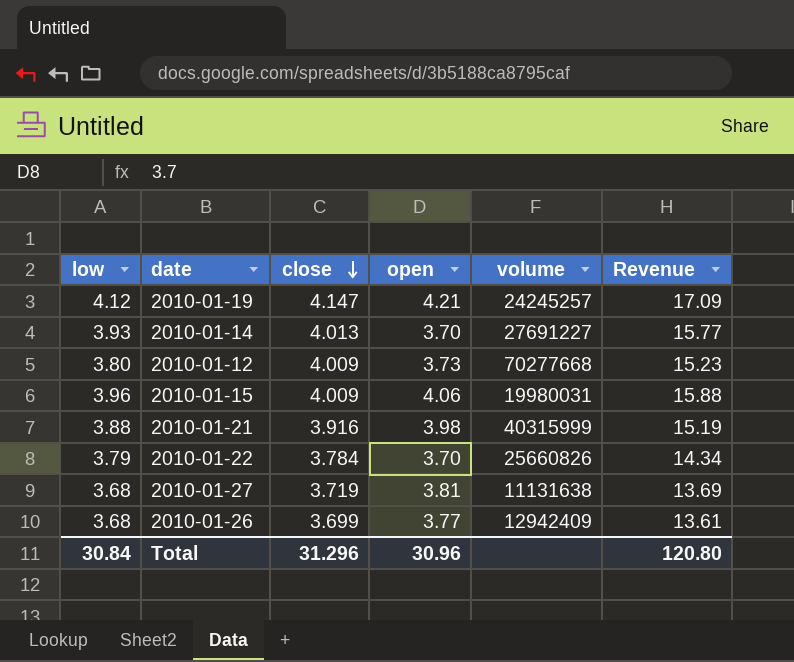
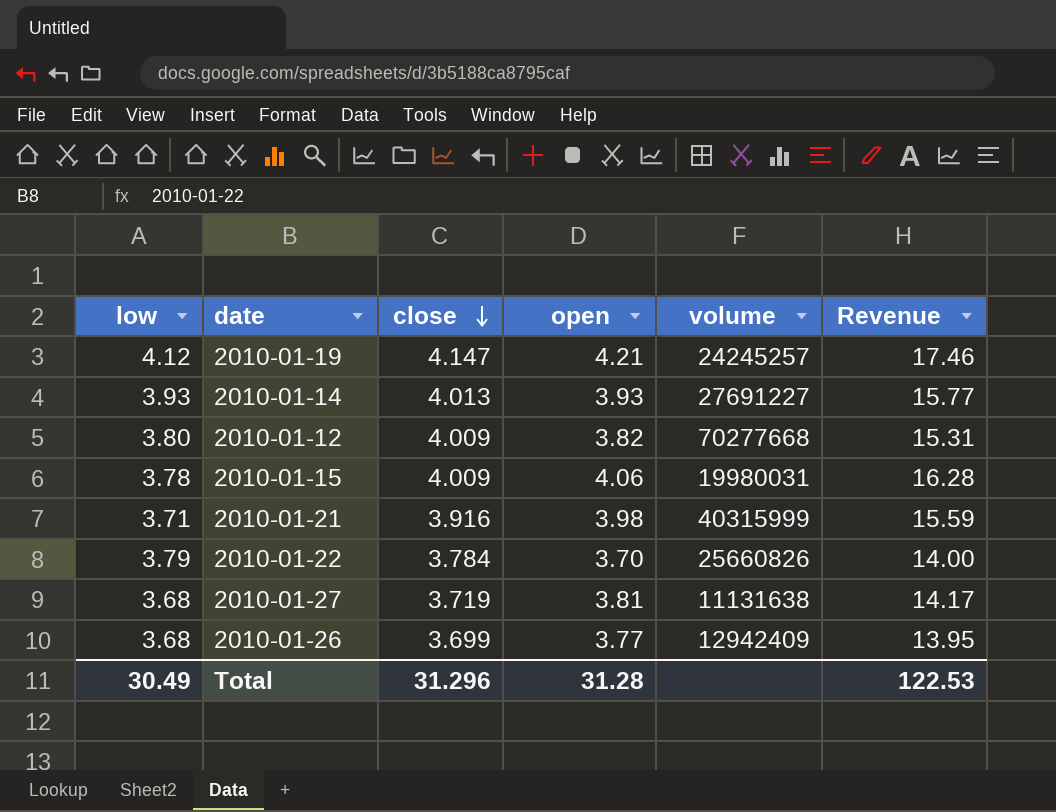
column Revenue | formula: [low] * [close] -> [close] * [open]
2010-01-14 | open: 3.70 -> 3.93
2010-01-12 | open: 3.73 -> 3.82
2010-01-15 | low: 3.96 -> 3.78
2010-01-21 | low: 3.88 -> 3.71
Total | low: 30.84 -> 30.49
Total | open: 30.96 -> 31.28
Total | Revenue: 120.80 -> 122.53

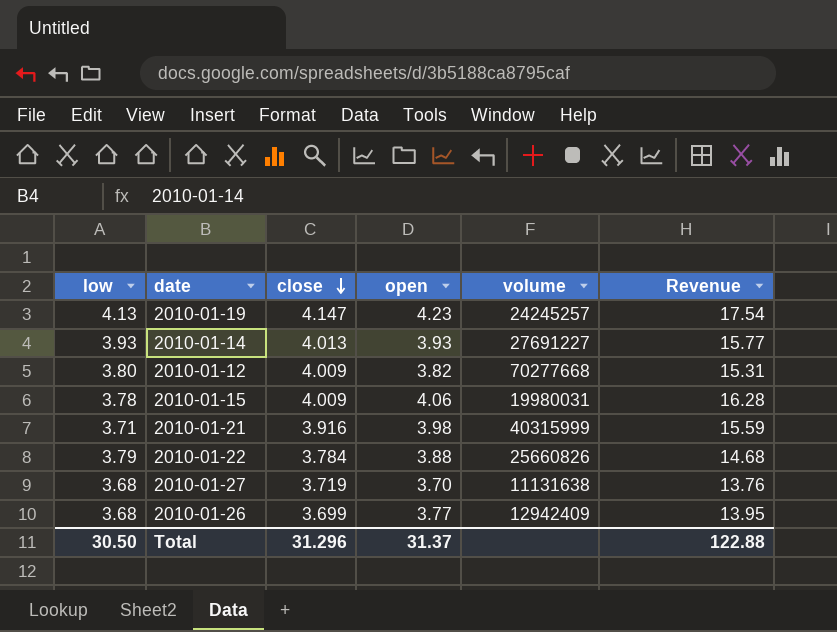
2010-01-19 | low: 4.12 -> 4.13
2010-01-19 | open: 4.21 -> 4.23
2010-01-19 | Revenue: 17.46 -> 17.54
2010-01-22 | open: 3.70 -> 3.88
2010-01-22 | Revenue: 14.00 -> 14.68
2010-01-27 | open: 3.81 -> 3.70
2010-01-27 | Revenue: 14.17 -> 13.76
Total | low: 30.49 -> 30.50
Total | open: 31.28 -> 31.37
Total | Revenue: 122.53 -> 122.88

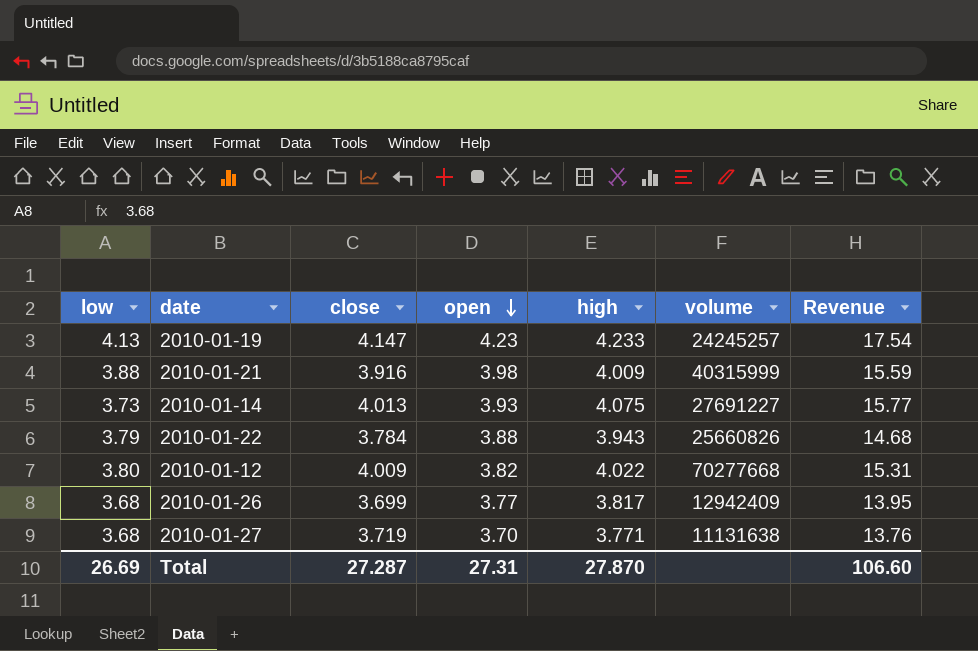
row order: close descending -> open descending
column high | position: none -> 5
row 2010-01-15: 3.78 | 4.009 | 4.06 | 19980031 | 16.28 -> none
2010-01-21 | low: 3.71 -> 3.88
2010-01-14 | low: 3.93 -> 3.73
Total | low: 30.50 -> 26.69
Total | close: 31.296 -> 27.287
Total | open: 31.37 -> 27.31
Total | Revenue: 122.88 -> 106.60

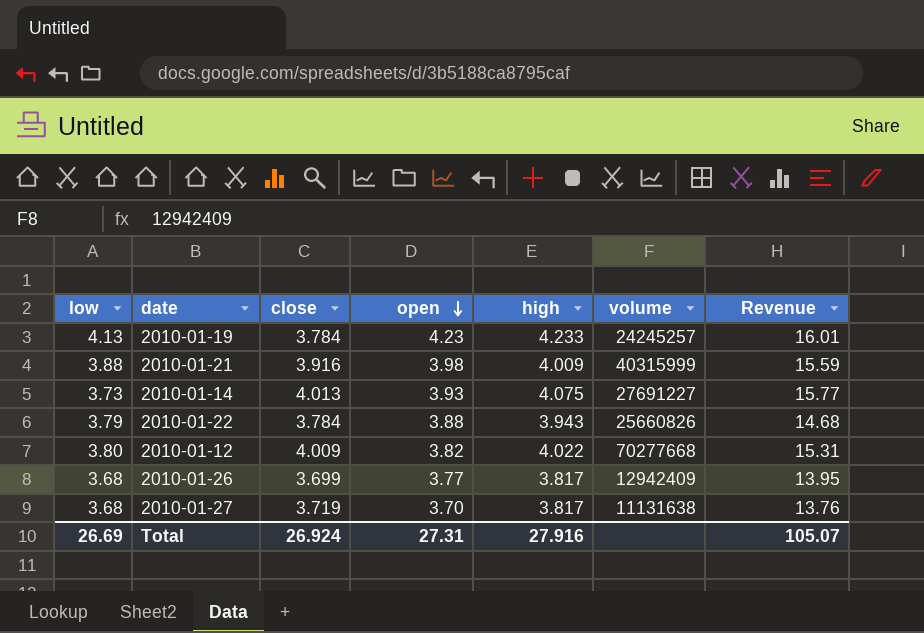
2010-01-19 | close: 4.147 -> 3.784
2010-01-19 | Revenue: 17.54 -> 16.01
2010-01-27 | high: 3.771 -> 3.817
Total | close: 27.287 -> 26.924
Total | high: 27.870 -> 27.916
Total | Revenue: 106.60 -> 105.07

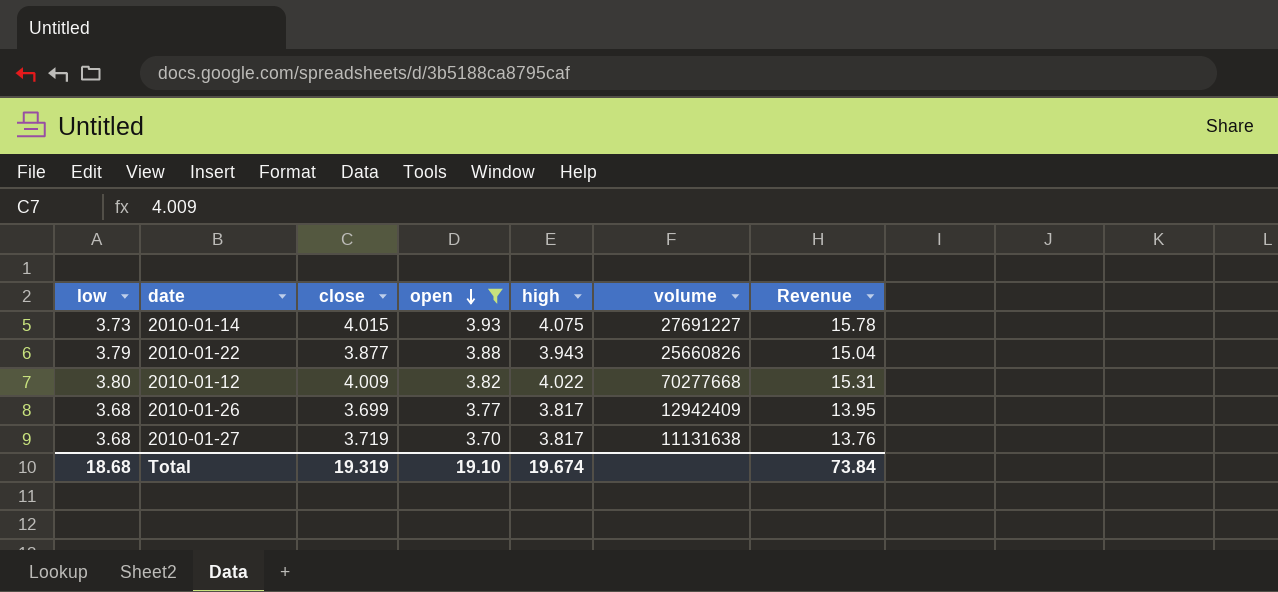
filter: none -> open <= 3.93
2010-01-14 | close: 4.013 -> 4.015
2010-01-14 | Revenue: 15.77 -> 15.78
2010-01-22 | close: 3.784 -> 3.877
2010-01-22 | Revenue: 14.68 -> 15.04
Total | low: 26.69 -> 18.68
Total | close: 26.924 -> 19.319
Total | open: 27.31 -> 19.10
Total | high: 27.916 -> 19.674
Total | Revenue: 105.07 -> 73.84

